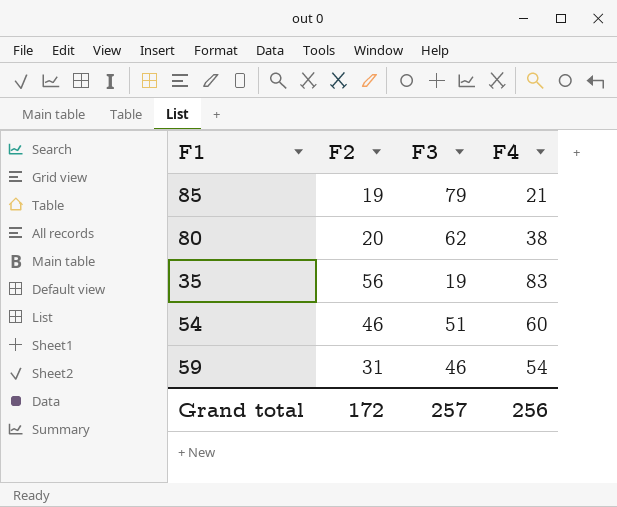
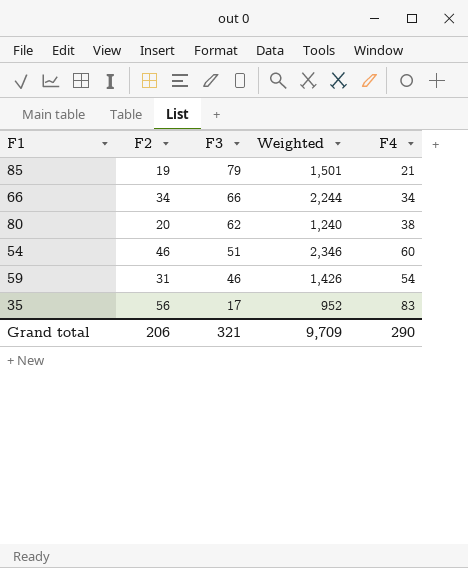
row order: none -> F3 descending
column Weighted | formula: none -> [F2] * [F3]
row 66: none -> 34 | 66 | 2,244 | 34
35 | F3: 19 -> 17
Grand total | F2: 172 -> 206
Grand total | F3: 257 -> 321
Grand total | F4: 256 -> 290

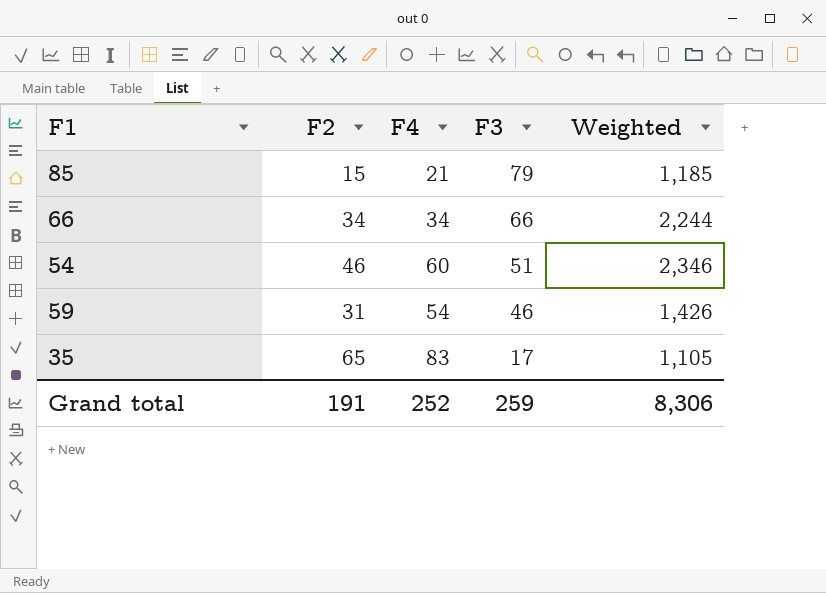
column F4 | position: 5 -> 3
row 80: 20 | 62 | 1,240 | 38 -> none
85 | F2: 19 -> 15
85 | Weighted: 1,501 -> 1,185
35 | F2: 56 -> 65
35 | Weighted: 952 -> 1,105
Grand total | F2: 206 -> 191
Grand total | F4: 290 -> 252
Grand total | F3: 321 -> 259
Grand total | Weighted: 9,709 -> 8,306

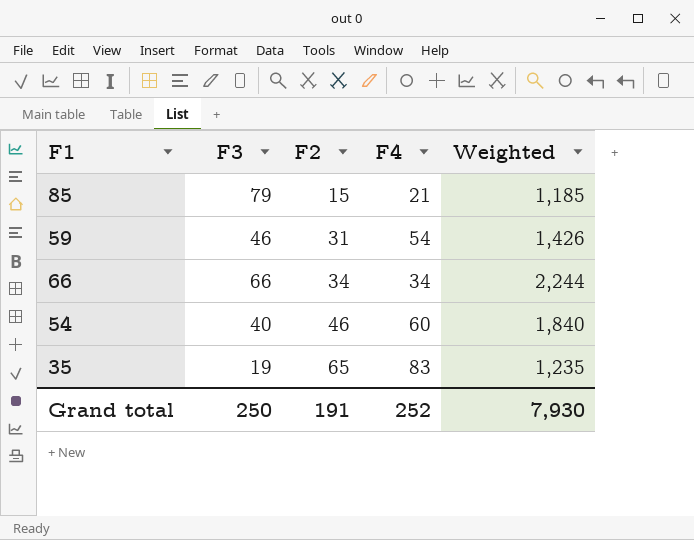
row order: F3 descending -> F2 ascending
column F3 | position: 4 -> 2
54 | F3: 51 -> 40
54 | Weighted: 2,346 -> 1,840
35 | F3: 17 -> 19
35 | Weighted: 1,105 -> 1,235
Grand total | F3: 259 -> 250
Grand total | Weighted: 8,306 -> 7,930

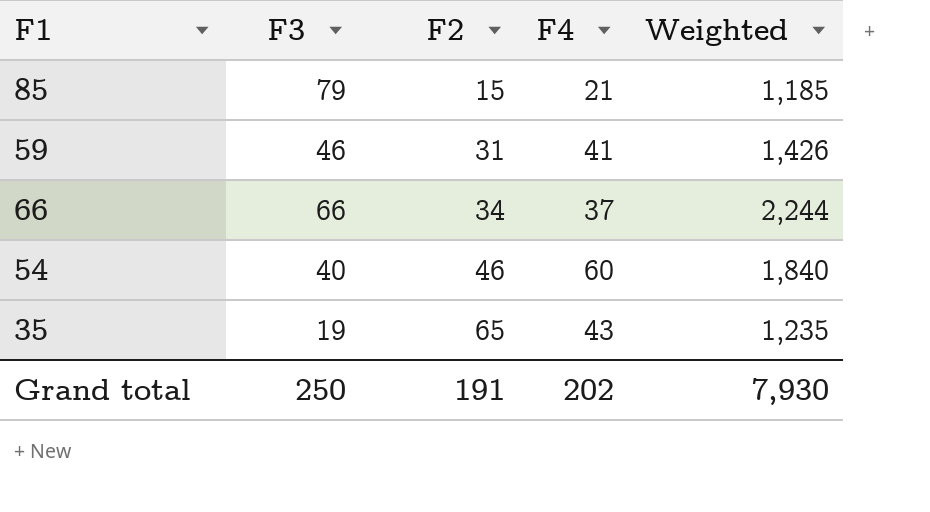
59 | F4: 54 -> 41
66 | F4: 34 -> 37
35 | F4: 83 -> 43
Grand total | F4: 252 -> 202

